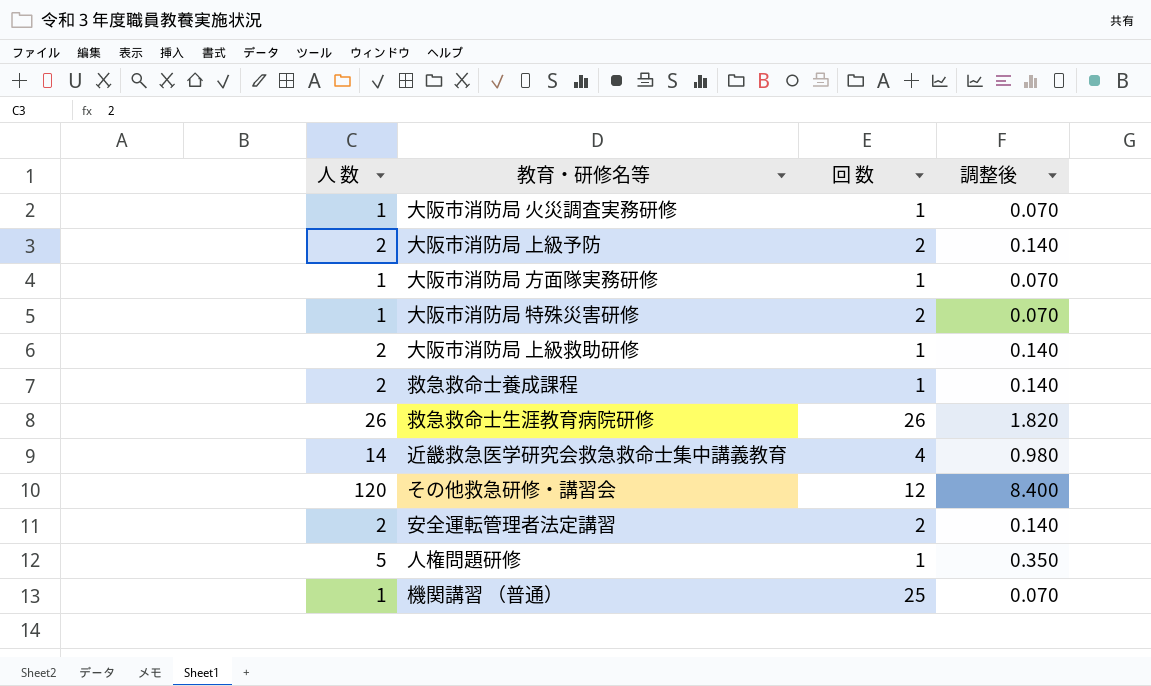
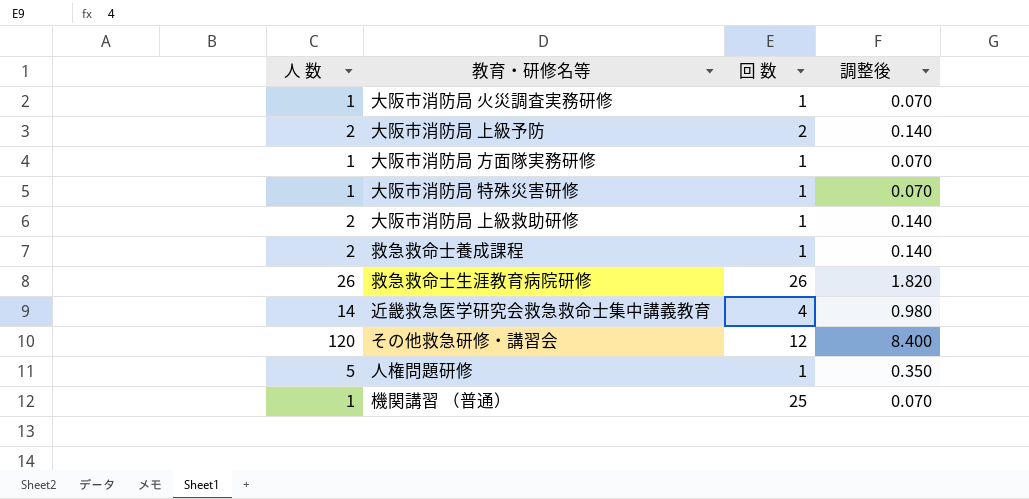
row 安全運転管理者法定講習: 2 | 2 | 0.140 -> none
大阪市消防局 特殊災害研修 | 回 数: 2 -> 1

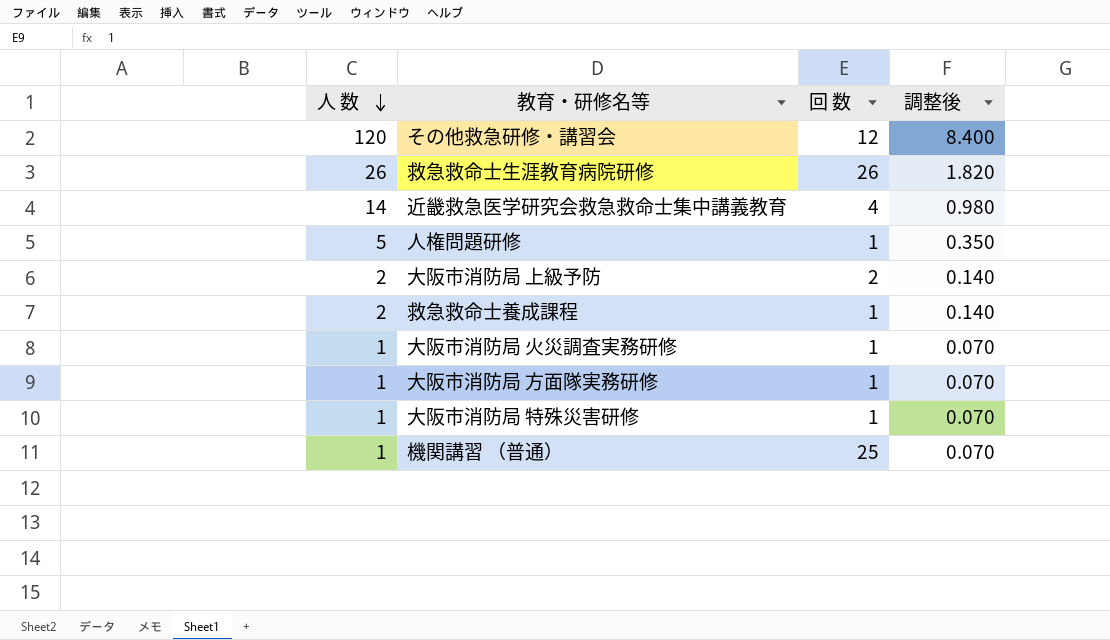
row order: none -> 人 数 descending
row 大阪市消防局 上級救助研修: 2 | 1 | 0.140 -> none

